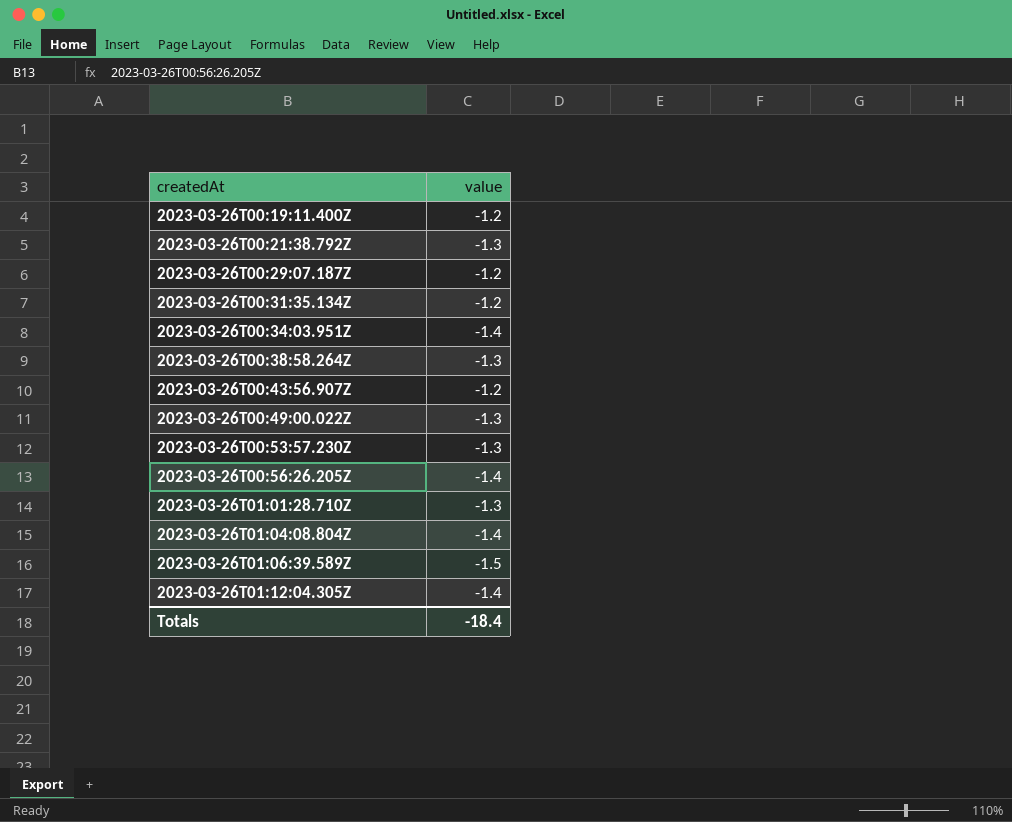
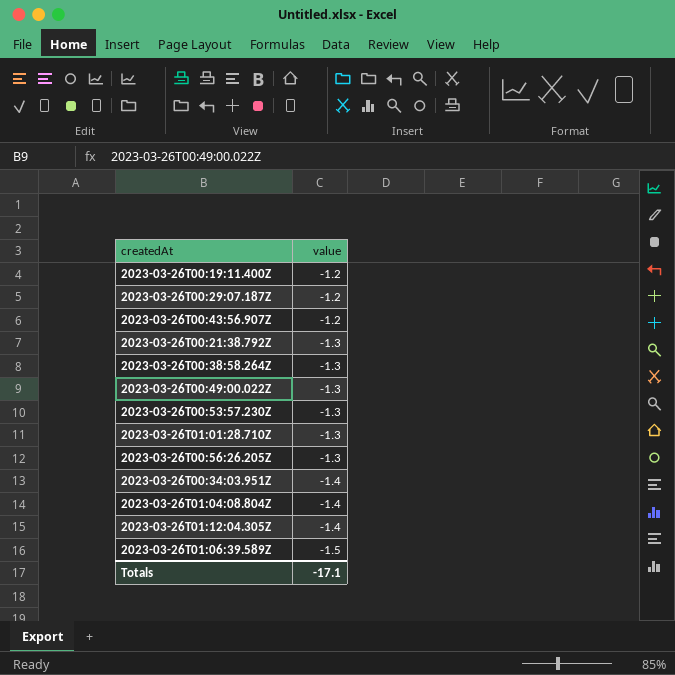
row order: createdAt ascending -> value descending
row 2023-03-26T00:31:35.134Z: -1.2 -> none
2023-03-26T00:56:26.205Z | value: -1.4 -> -1.3
Totals | value: -18.4 -> -17.1

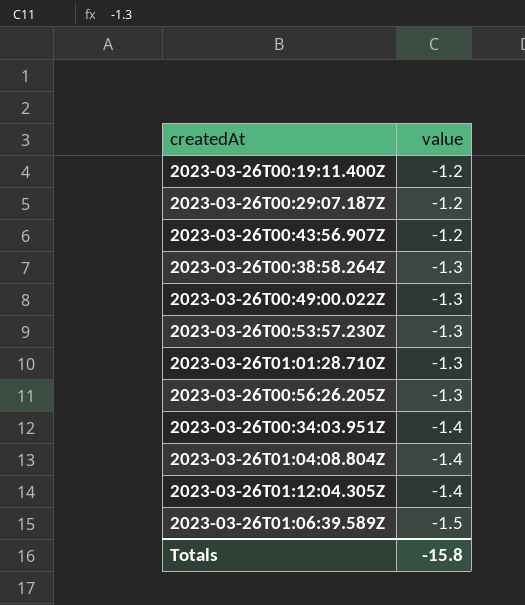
row 2023-03-26T00:21:38.792Z: -1.3 -> none
Totals | value: -17.1 -> -15.8

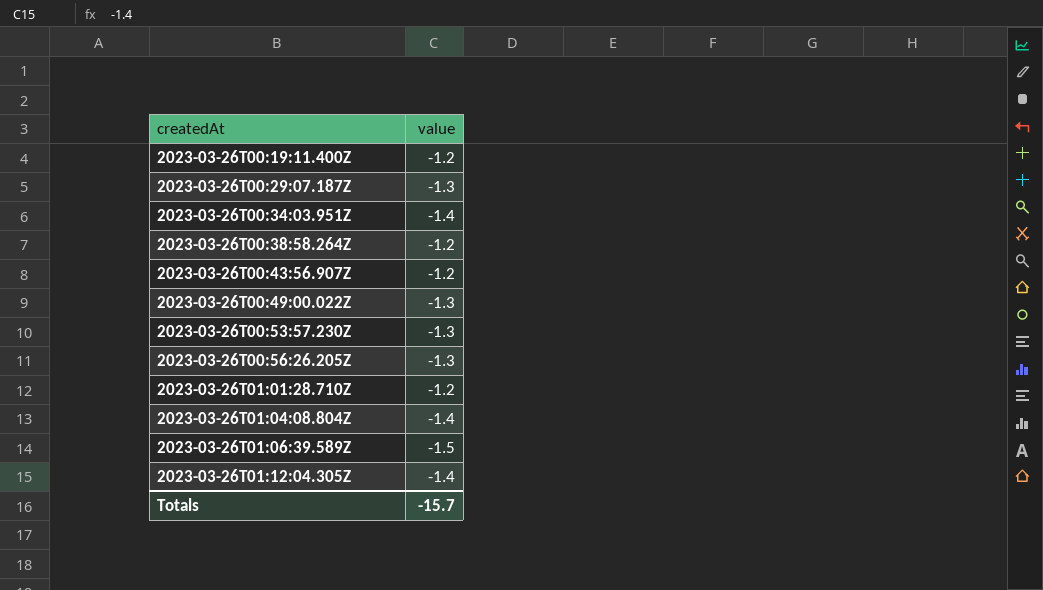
row order: value descending -> createdAt ascending
2023-03-26T00:29:07.187Z | value: -1.2 -> -1.3
2023-03-26T00:38:58.264Z | value: -1.3 -> -1.2
2023-03-26T01:01:28.710Z | value: -1.3 -> -1.2
Totals | value: -15.8 -> -15.7

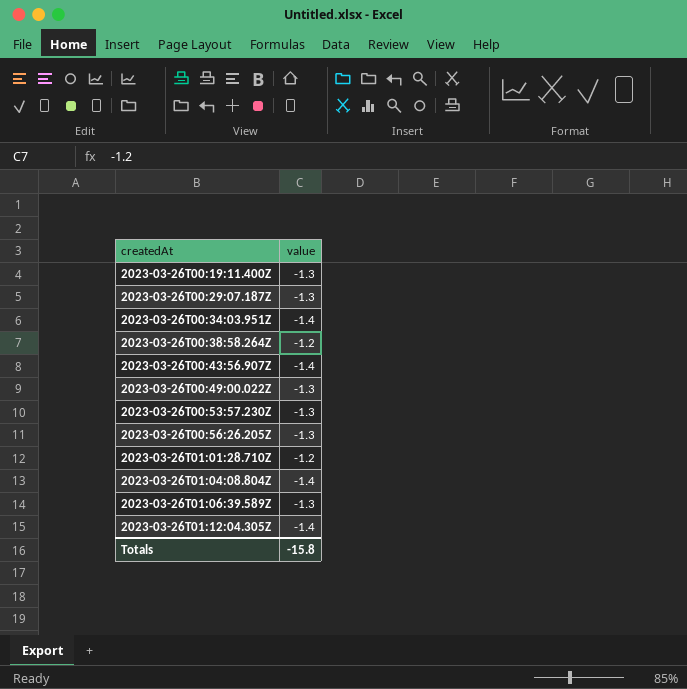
2023-03-26T00:19:11.400Z | value: -1.2 -> -1.3
2023-03-26T00:43:56.907Z | value: -1.2 -> -1.4
2023-03-26T01:06:39.589Z | value: -1.5 -> -1.3
Totals | value: -15.7 -> -15.8

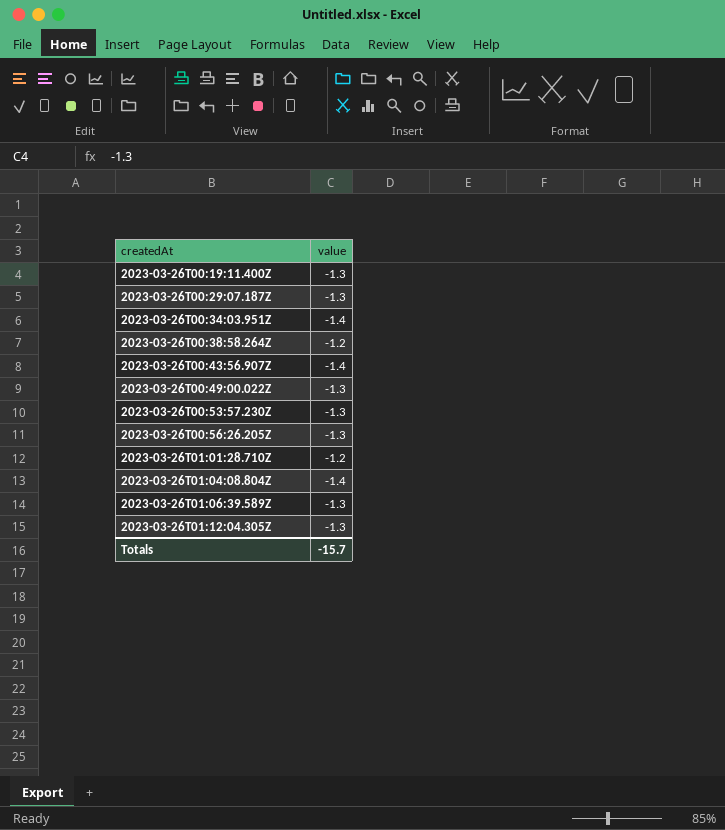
2023-03-26T01:12:04.305Z | value: -1.4 -> -1.3
Totals | value: -15.8 -> -15.7

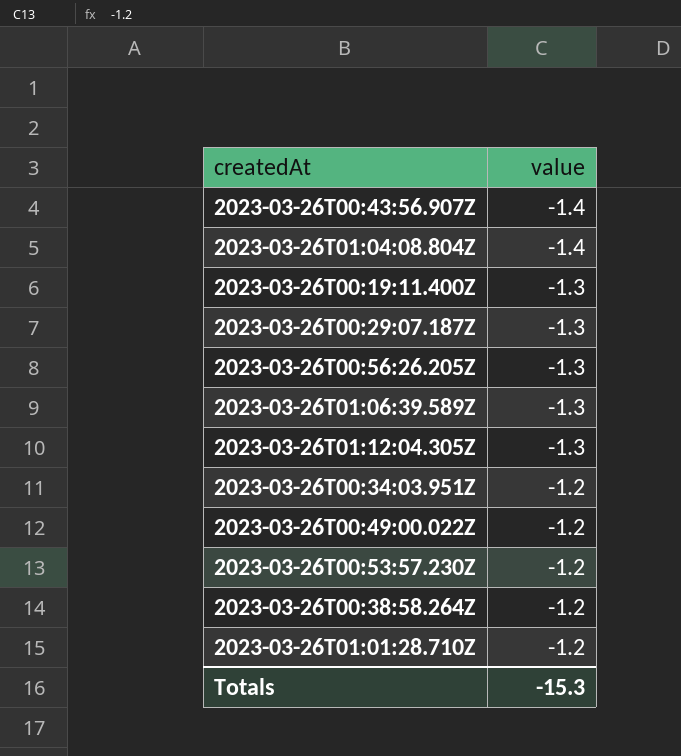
row order: createdAt ascending -> value ascending
2023-03-26T00:34:03.951Z | value: -1.4 -> -1.2
2023-03-26T00:49:00.022Z | value: -1.3 -> -1.2
2023-03-26T00:53:57.230Z | value: -1.3 -> -1.2
Totals | value: -15.7 -> -15.3

